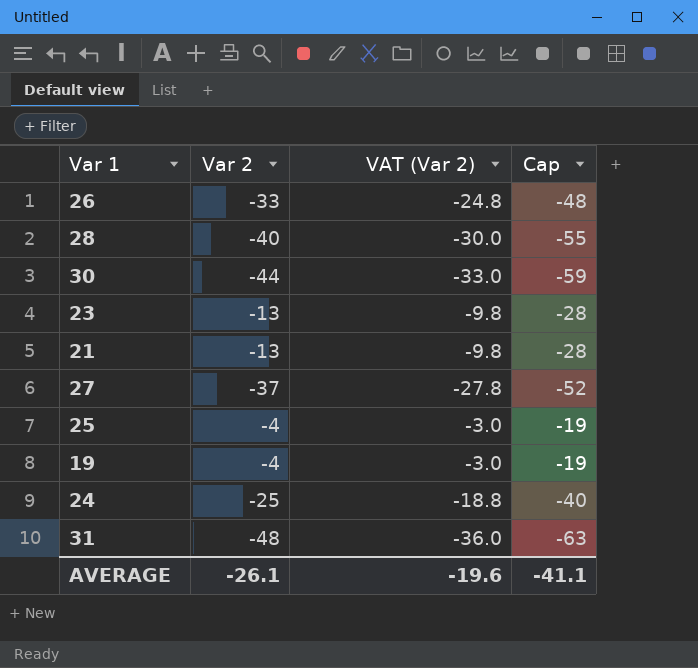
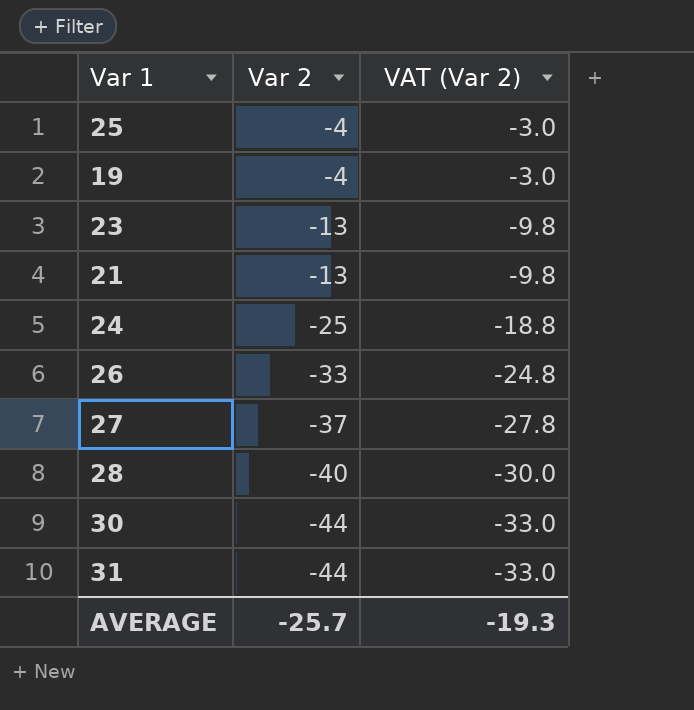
row order: none -> Var 2 descending
column Cap | formula: [Var 2] - 15 -> none
31 | Var 2: -48 -> -44
31 | VAT (Var 2): -36.0 -> -33.0
AVERAGE | Var 2: -26.1 -> -25.7
AVERAGE | VAT (Var 2): -19.6 -> -19.3

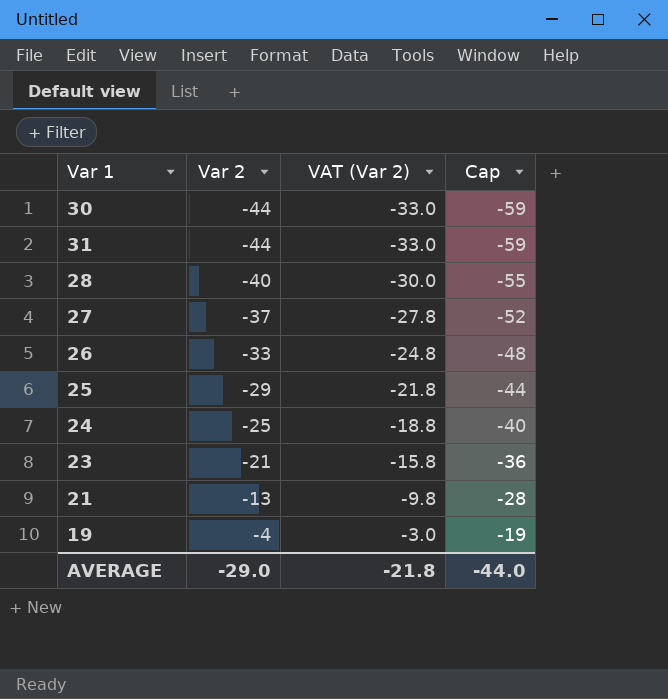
row order: Var 2 descending -> Var 2 ascending
column Cap | formula: none -> [Var 2] - 15
25 | Var 2: -4 -> -29
25 | VAT (Var 2): -3.0 -> -21.8
23 | Var 2: -13 -> -21
23 | VAT (Var 2): -9.8 -> -15.8
AVERAGE | Var 2: -25.7 -> -29.0
AVERAGE | VAT (Var 2): -19.3 -> -21.8

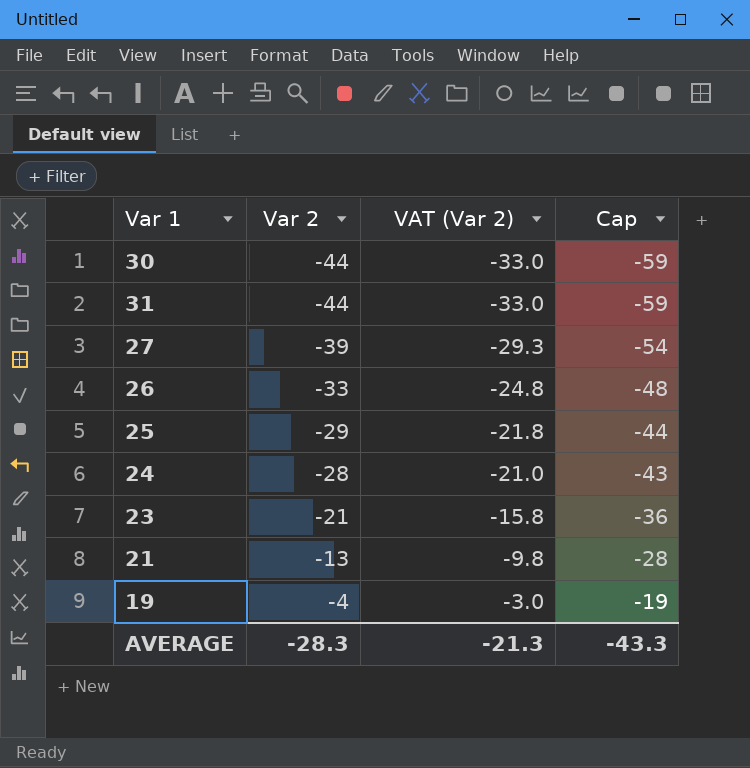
row 28: -40 | -30.0 | -55 -> none
27 | Var 2: -37 -> -39
27 | VAT (Var 2): -27.8 -> -29.3
27 | Cap: -52 -> -54
24 | Var 2: -25 -> -28
24 | VAT (Var 2): -18.8 -> -21.0
24 | Cap: -40 -> -43
AVERAGE | Var 2: -29.0 -> -28.3
AVERAGE | VAT (Var 2): -21.8 -> -21.3
AVERAGE | Cap: -44.0 -> -43.3

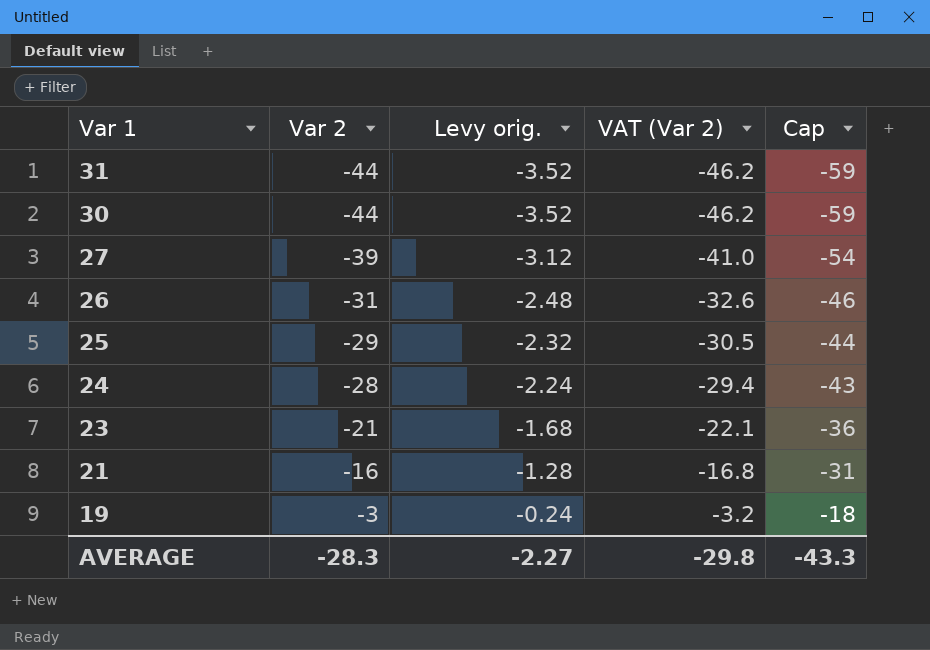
row order: Var 2 ascending -> Var 1 descending
column Levy orig. | formula: none -> [Var 2] * 0.08
column VAT (Var 2) | formula: [Var 2] * 0.75 -> [Var 2] * 1.05
26 | Var 2: -33 -> -31
26 | Cap: -48 -> -46
21 | Var 2: -13 -> -16
21 | Cap: -28 -> -31
19 | Var 2: -4 -> -3
19 | Cap: -19 -> -18
AVERAGE | VAT (Var 2): -21.3 -> -29.8

